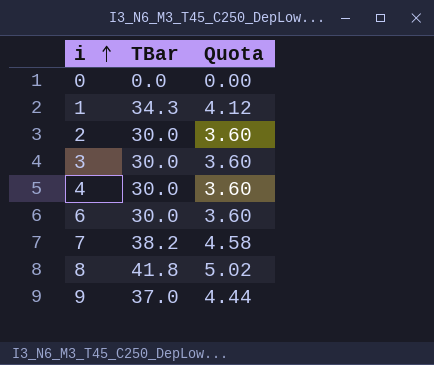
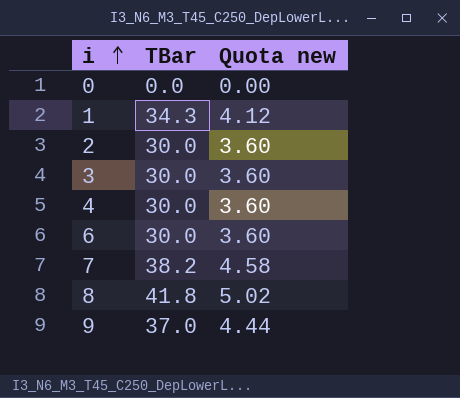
column name: Quota -> Quota new

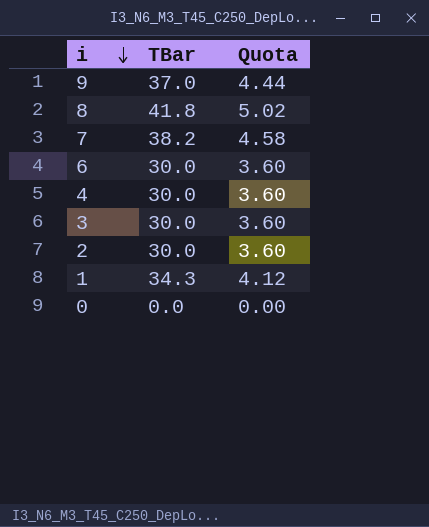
row order: i ascending -> i descending
column name: Quota new -> Quota

